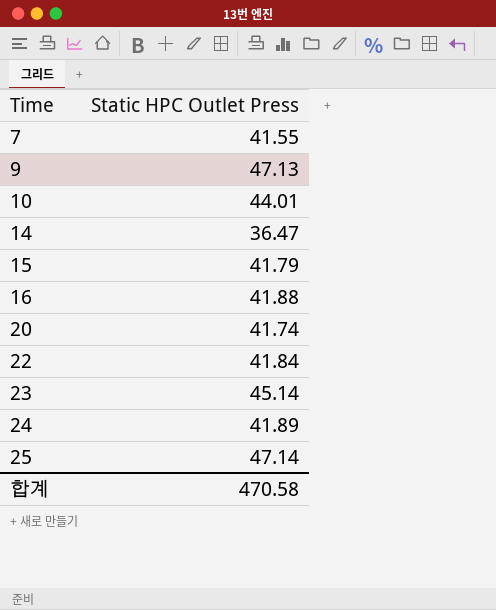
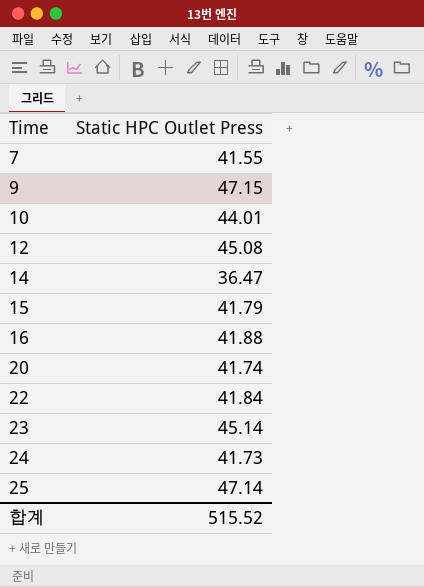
9 | Static HPC Outlet Press: 47.13 -> 47.15
row 12: none -> 45.08
24 | Static HPC Outlet Press: 41.89 -> 41.73
합계 | Static HPC Outlet Press: 470.58 -> 515.52

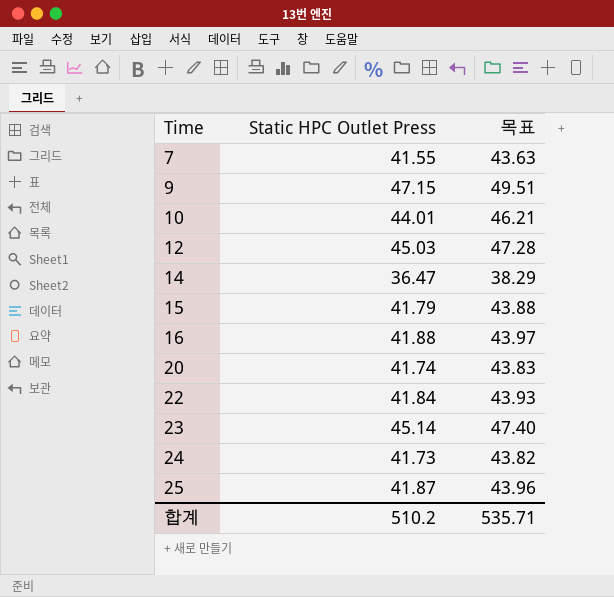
column 목표 | formula: none -> [Static HPC Outlet Press] * 1.05
12 | Static HPC Outlet Press: 45.08 -> 45.03
25 | Static HPC Outlet Press: 47.14 -> 41.87
합계 | Static HPC Outlet Press: 515.52 -> 510.2

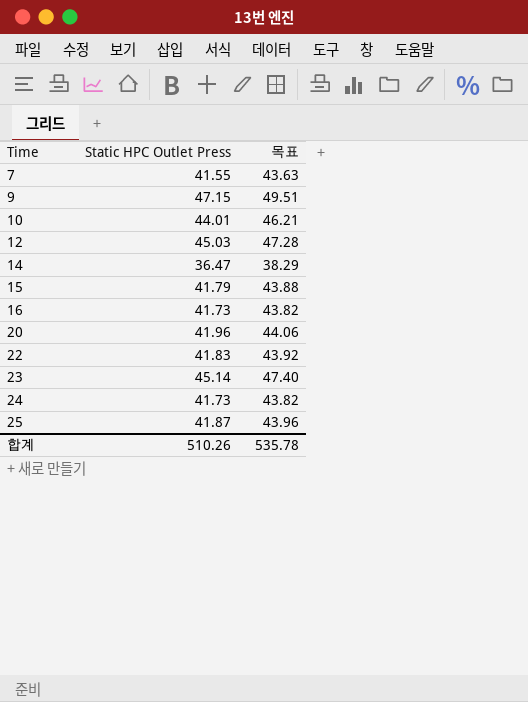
16 | Static HPC Outlet Press: 41.88 -> 41.73
16 | 목표: 43.97 -> 43.82
20 | Static HPC Outlet Press: 41.74 -> 41.96
20 | 목표: 43.83 -> 44.06
22 | Static HPC Outlet Press: 41.84 -> 41.83
22 | 목표: 43.93 -> 43.92
합계 | Static HPC Outlet Press: 510.2 -> 510.26
합계 | 목표: 535.71 -> 535.78

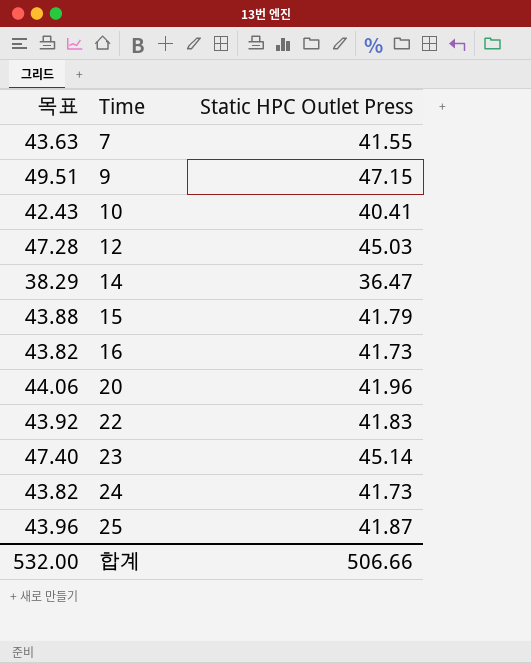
column 목표 | position: 3 -> 1
10 | 목표: 46.21 -> 42.43
10 | Static HPC Outlet Press: 44.01 -> 40.41
합계 | 목표: 535.78 -> 532.00
합계 | Static HPC Outlet Press: 510.26 -> 506.66

